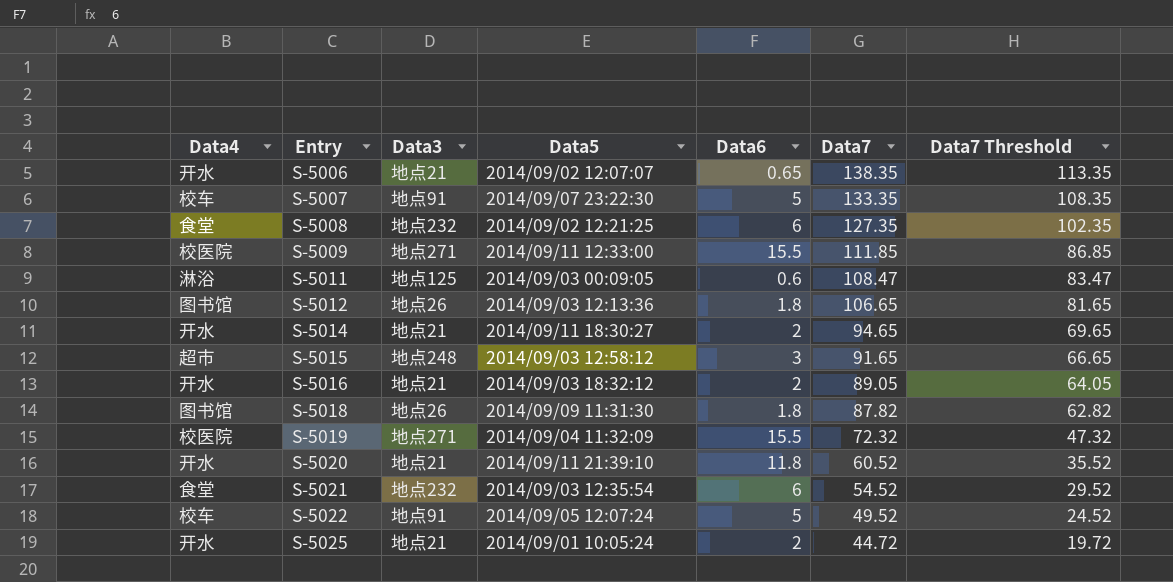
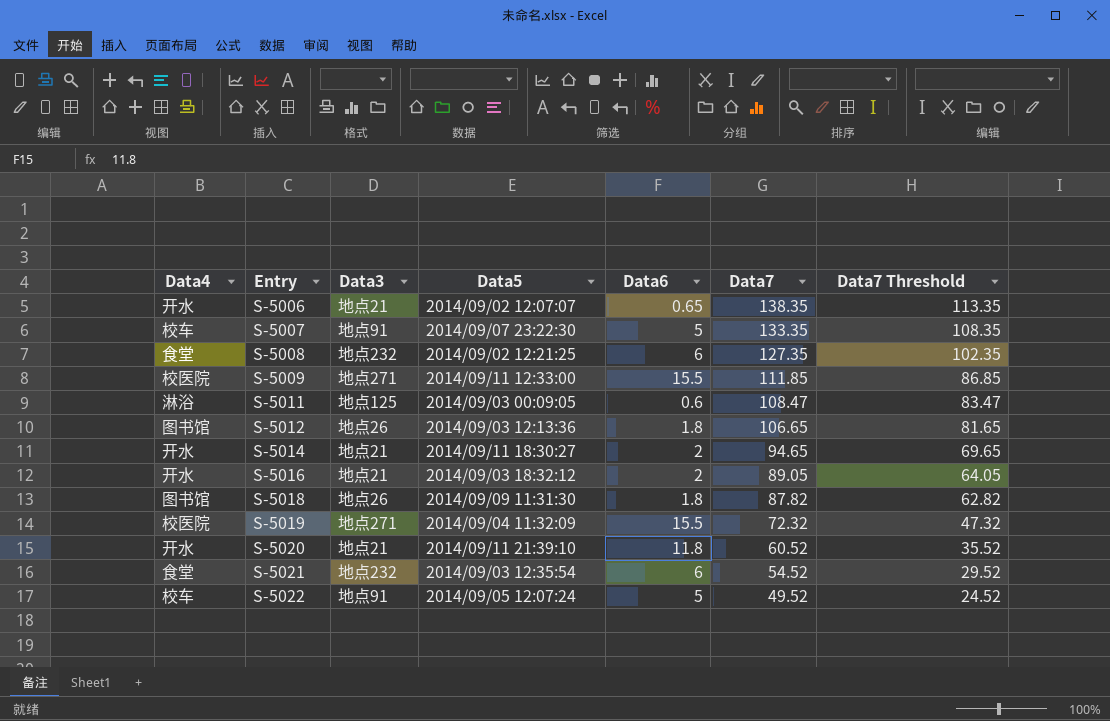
row S-5015: 超市 | 地点248 | 2014/09/03 12:58:12 | 3 | 91.65 | 66.65 -> none
row S-5025: 开水 | 地点21 | 2014/09/01 10:05:24 | 2 | 44.72 | 19.72 -> none

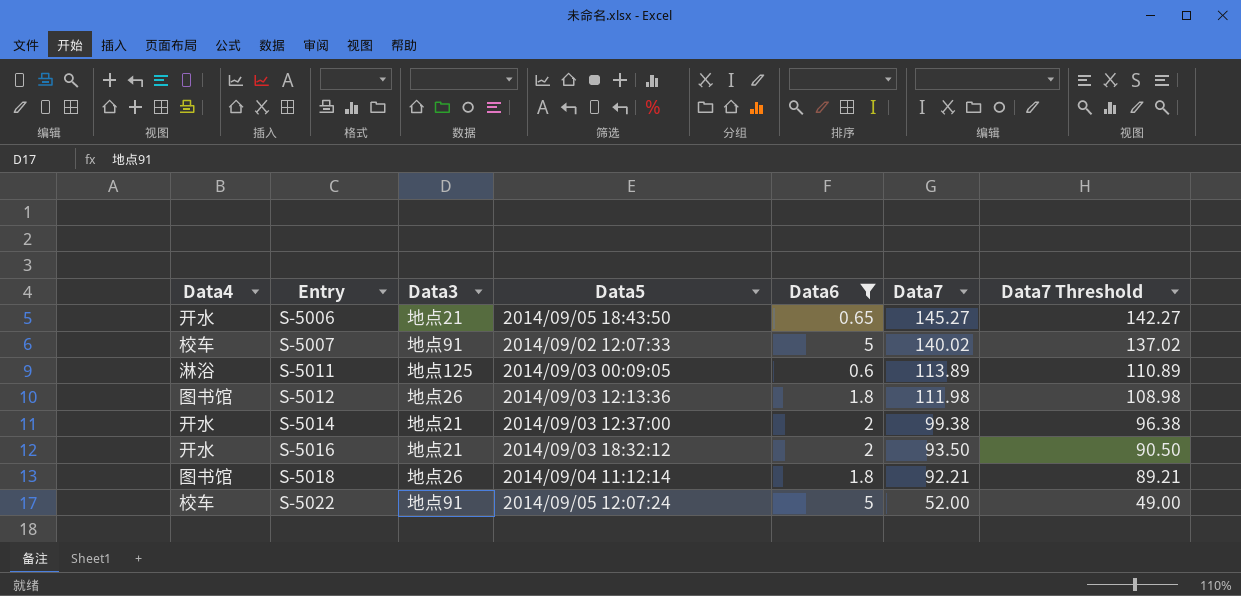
filter: none -> Data6 <= 5
column Data7 Threshold | formula: [Data7] - 25 -> [Data7] - 3
S-5006 | Data5: 2014/09/02 12:07:07 -> 2014/09/05 18:43:50
S-5006 | Data7: 138.35 -> 145.27
S-5007 | Data5: 2014/09/07 23:22:30 -> 2014/09/02 12:07:33
S-5007 | Data7: 133.35 -> 140.02
S-5011 | Data7: 108.47 -> 113.89
S-5012 | Data7: 106.65 -> 111.98
S-5014 | Data5: 2014/09/11 18:30:27 -> 2014/09/03 12:37:00
S-5014 | Data7: 94.65 -> 99.38
S-5016 | Data7: 89.05 -> 93.50
S-5018 | Data5: 2014/09/09 11:31:30 -> 2014/09/04 11:12:14
S-5018 | Data7: 87.82 -> 92.21
S-5022 | Data7: 49.52 -> 52.00

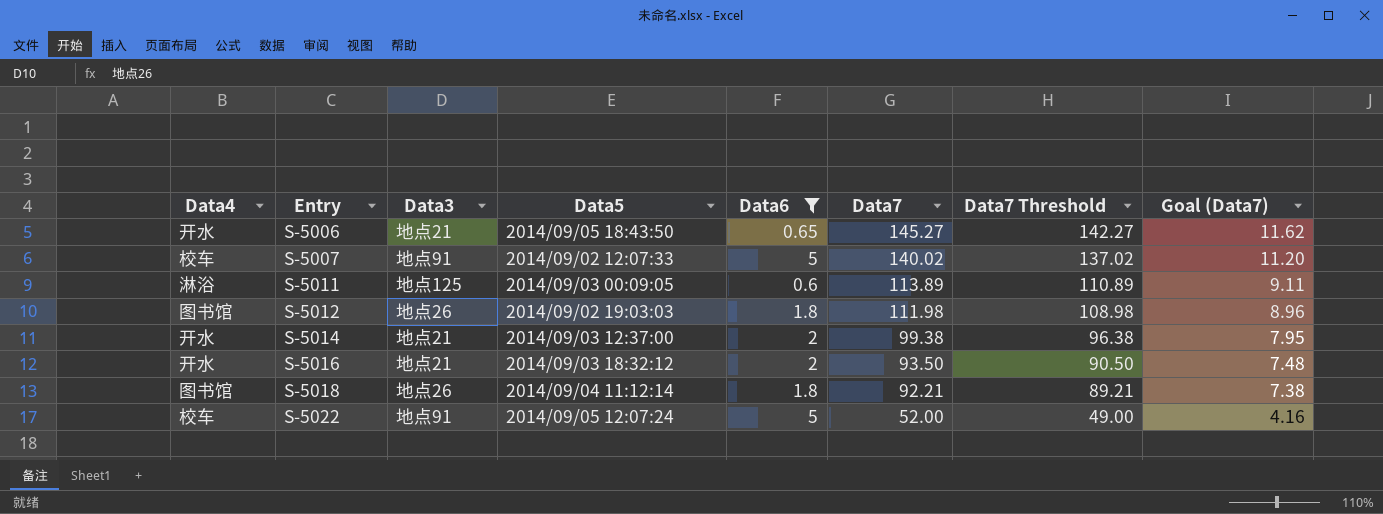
column Goal (Data7) | formula: none -> [Data7] * 0.08
S-5012 | Data5: 2014/09/03 12:13:36 -> 2014/09/02 19:03:03

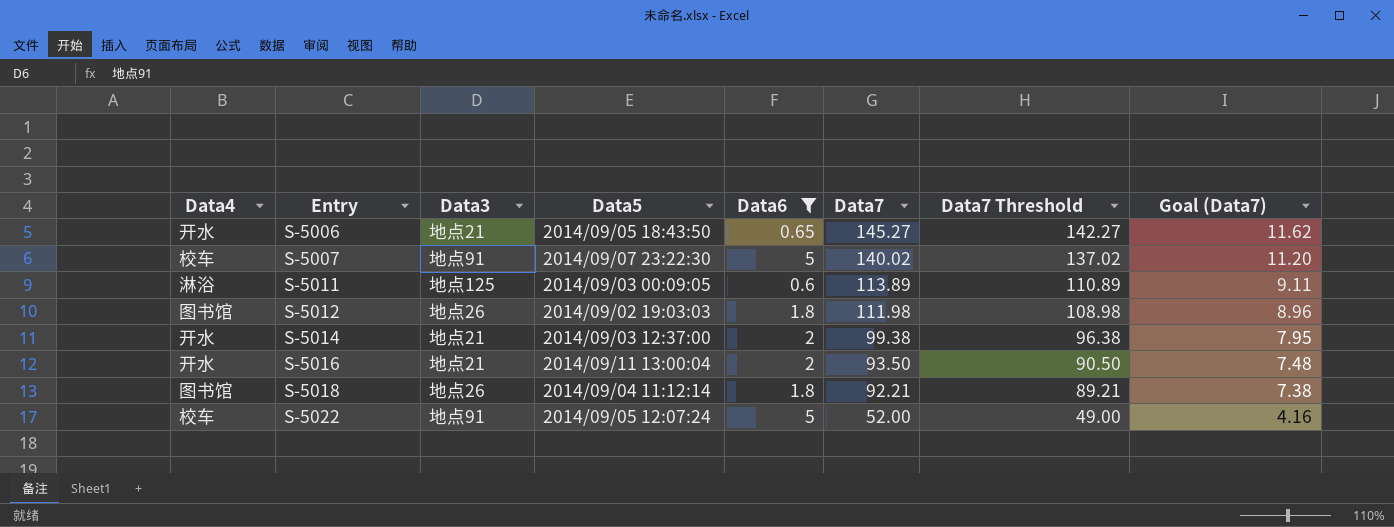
S-5007 | Data5: 2014/09/02 12:07:33 -> 2014/09/07 23:22:30
S-5016 | Data5: 2014/09/03 18:32:12 -> 2014/09/11 13:00:04

